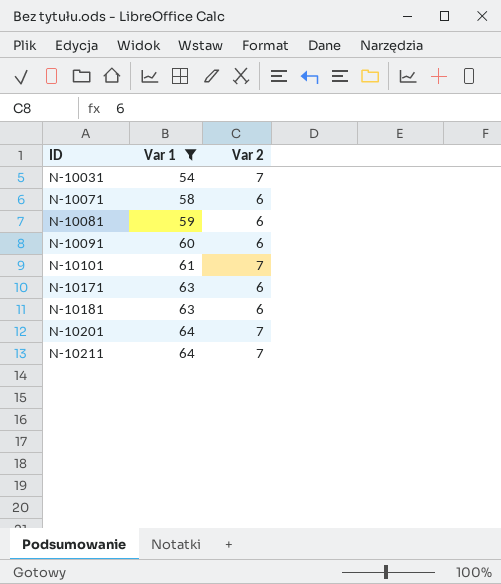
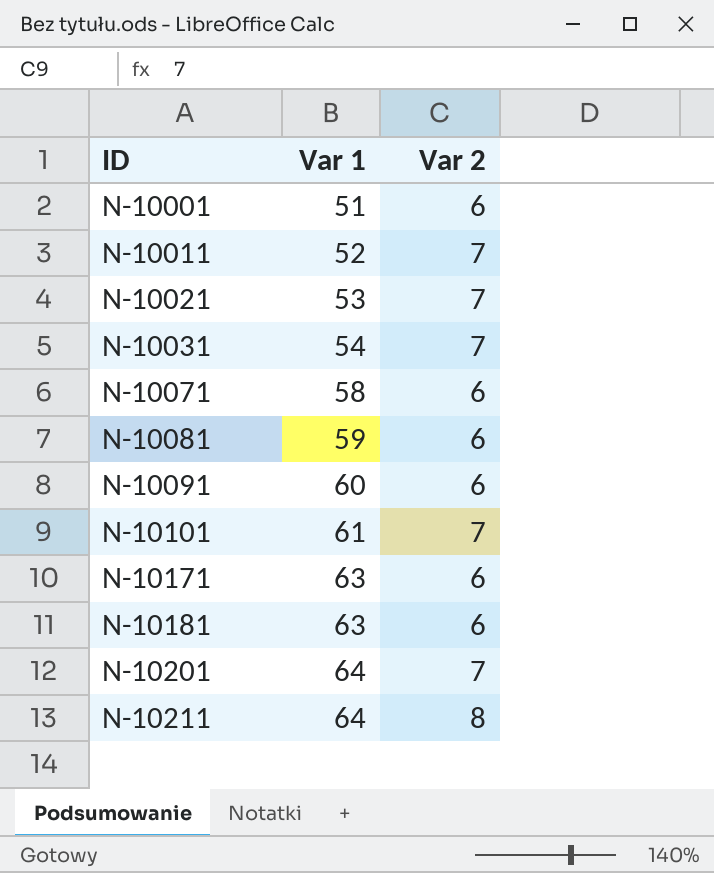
filter: Var 1 >= 54 -> none
N-10211 | Var 2: 7 -> 8

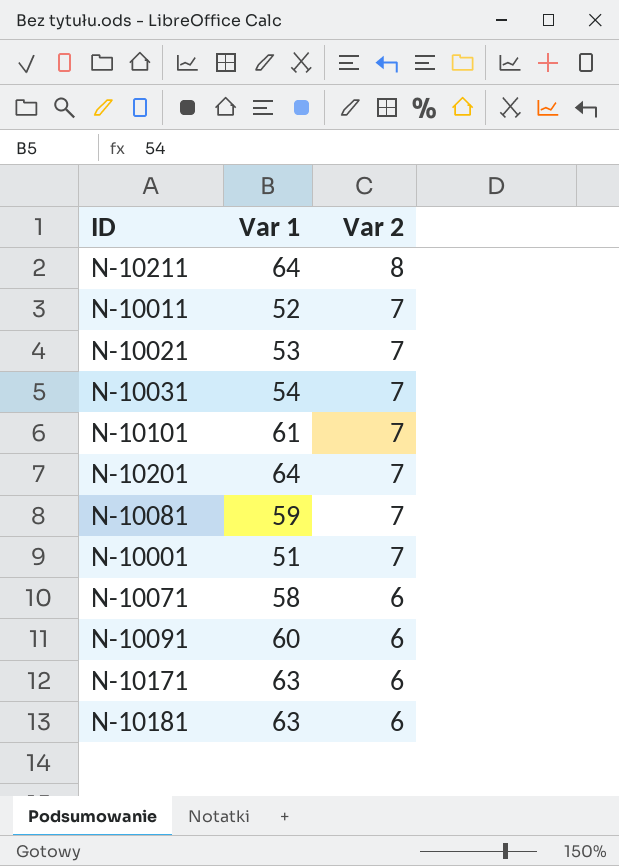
row order: ID ascending -> Var 2 descending
N-10081 | Var 2: 6 -> 7
N-10001 | Var 2: 6 -> 7

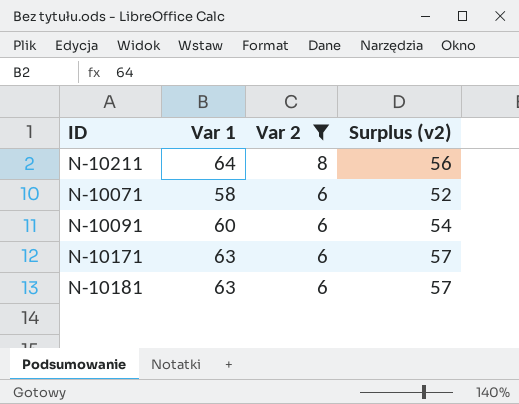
filter: none -> Var 2 != 7
column Surplus (v2) | formula: none -> [Var 1] - [Var 2]

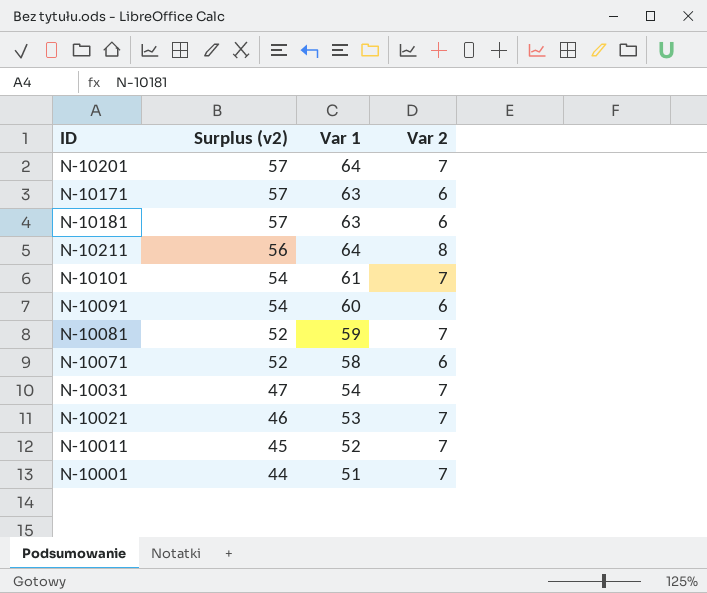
filter: Var 2 != 7 -> none
row order: Var 2 descending -> Surplus (v2) descending
column Surplus (v2) | position: 4 -> 2

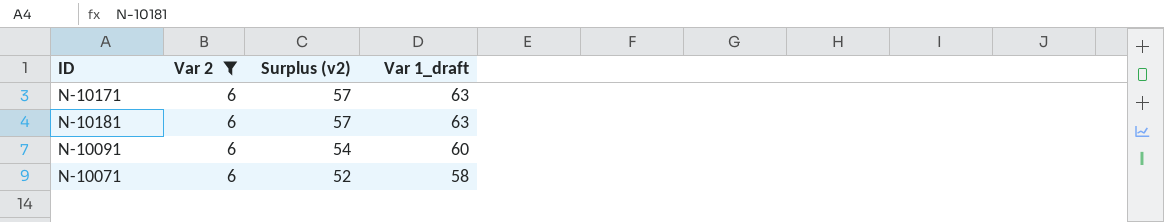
filter: none -> Var 2 = 6
column Var 2 | position: 4 -> 2
column name: Var 1 -> Var 1_draft

